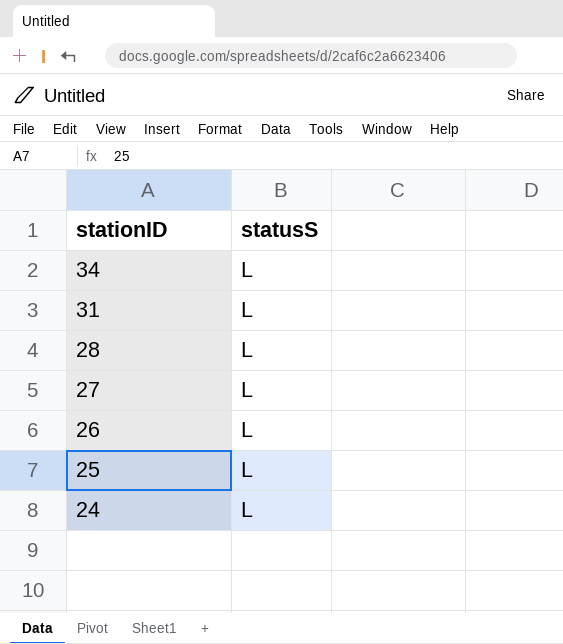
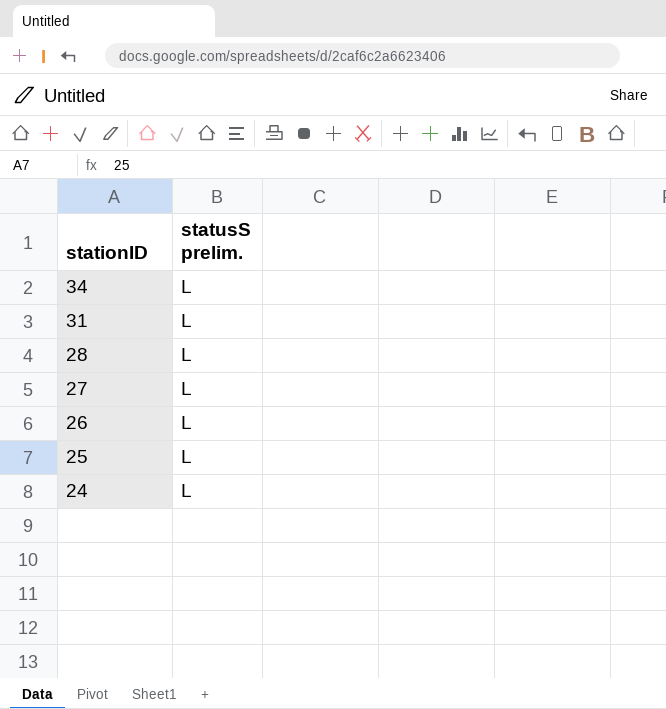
column name: statusS -> statusS prelim.

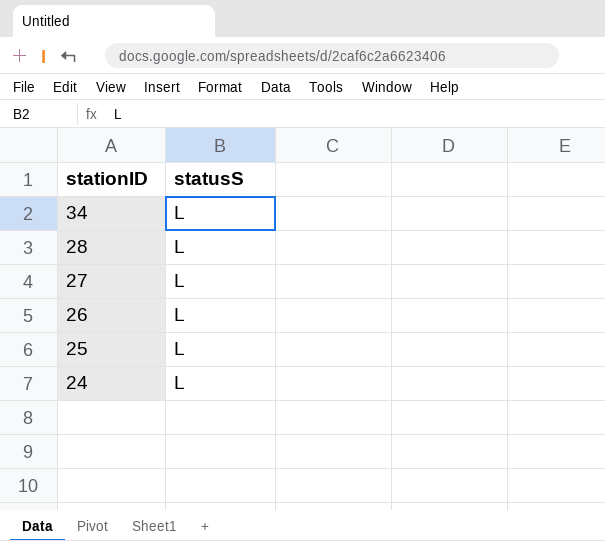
column name: statusS prelim. -> statusS
row 31: L -> none

